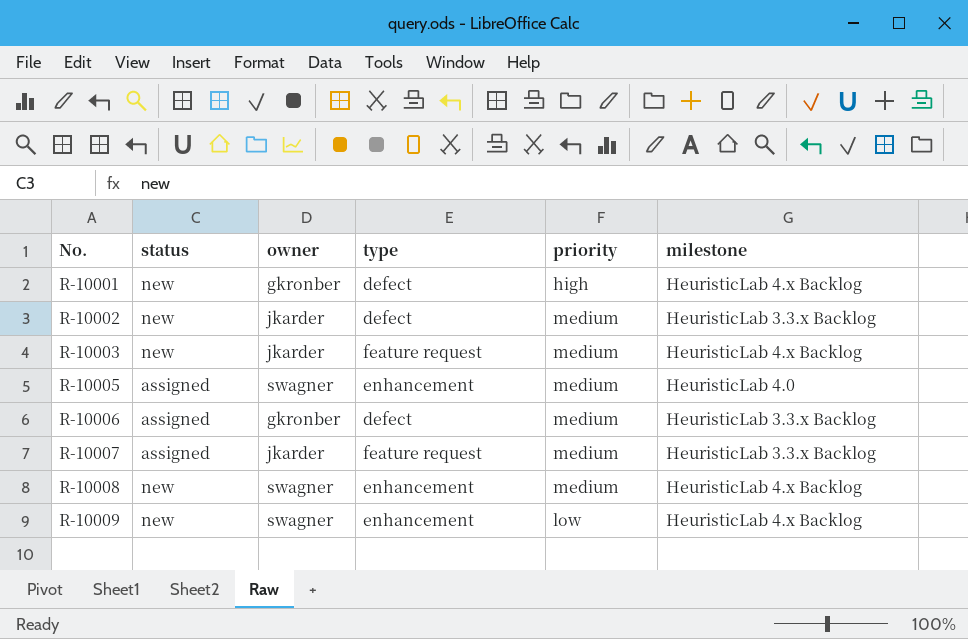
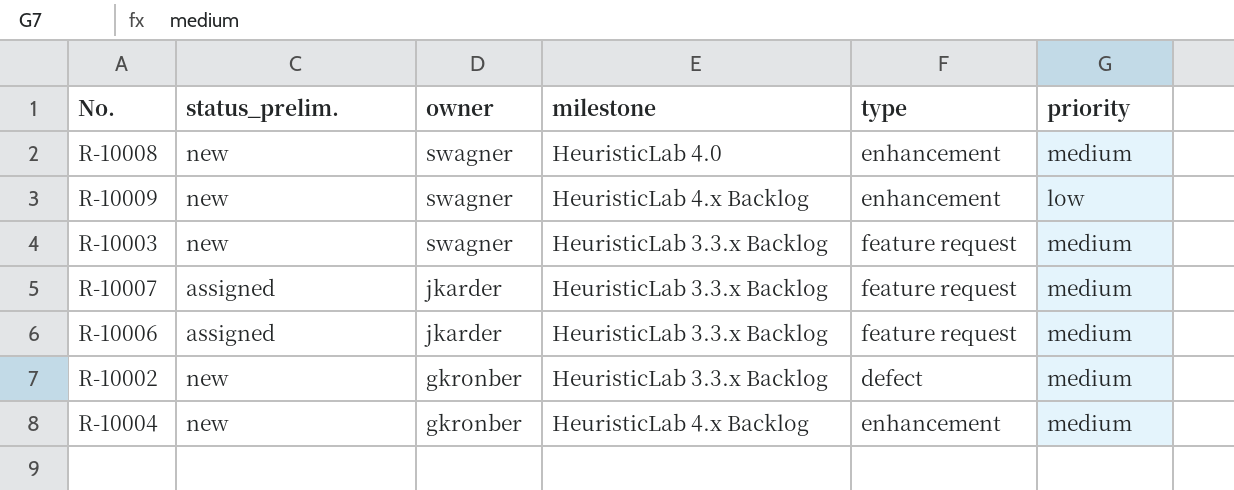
row order: No. ascending -> owner descending
column name: status -> status_prelim.
column milestone | position: 6 -> 4
row R-10001: new | gkronber | defect | high | HeuristicLab 4.x Backlog -> none
row R-10005: assigned | swagner | enhancement | medium | HeuristicLab 4.0 -> none
R-10008 | milestone: HeuristicLab 4.x Backlog -> HeuristicLab 4.0
R-10003 | owner: jkarder -> swagner
R-10003 | milestone: HeuristicLab 4.x Backlog -> HeuristicLab 3.3.x Backlog
R-10006 | owner: gkronber -> jkarder
R-10006 | type: defect -> feature request
R-10002 | owner: jkarder -> gkronber
row R-10004: none -> new | gkronber | HeuristicLab 4.x Backlog | enhancement | medium

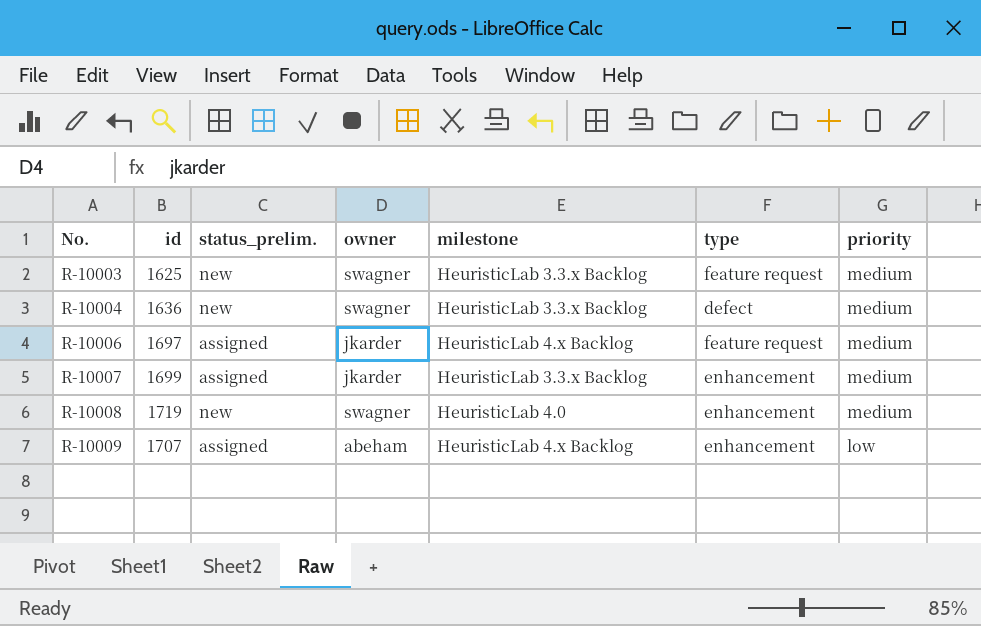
row order: owner descending -> No. ascending
column id | position: none -> 2
row R-10002: new | gkronber | HeuristicLab 3.3.x Backlog | defect | medium -> none
R-10004 | owner: gkronber -> swagner
R-10004 | milestone: HeuristicLab 4.x Backlog -> HeuristicLab 3.3.x Backlog
R-10004 | type: enhancement -> defect
R-10006 | milestone: HeuristicLab 3.3.x Backlog -> HeuristicLab 4.x Backlog
R-10007 | type: feature request -> enhancement
R-10009 | status_prelim.: new -> assigned
R-10009 | owner: swagner -> abeham

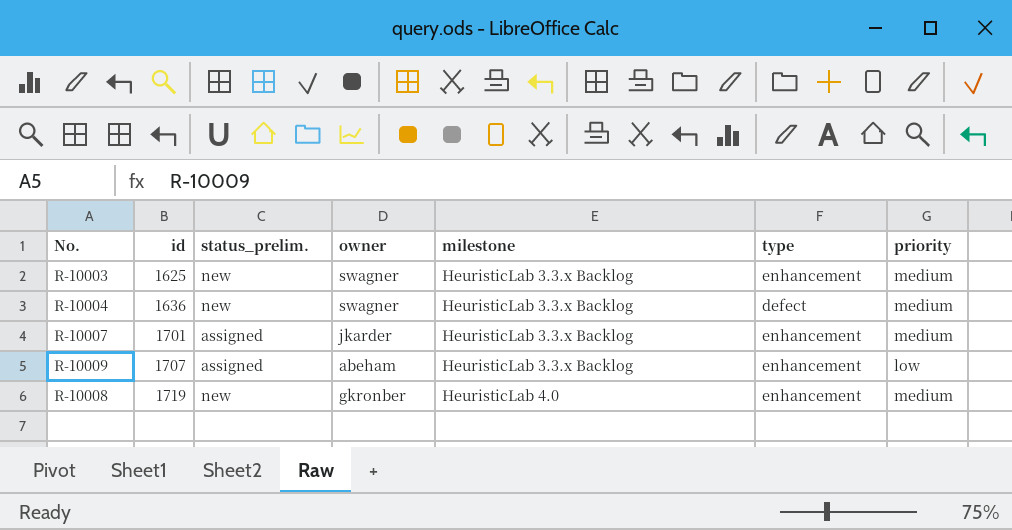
row order: No. ascending -> id ascending
row R-10006: 1697 | assigned | jkarder | HeuristicLab 4.x Backlog | feature request | medium -> none
R-10003 | type: feature request -> enhancement
R-10007 | id: 1699 -> 1701
R-10009 | milestone: HeuristicLab 4.x Backlog -> HeuristicLab 3.3.x Backlog
R-10008 | owner: swagner -> gkronber

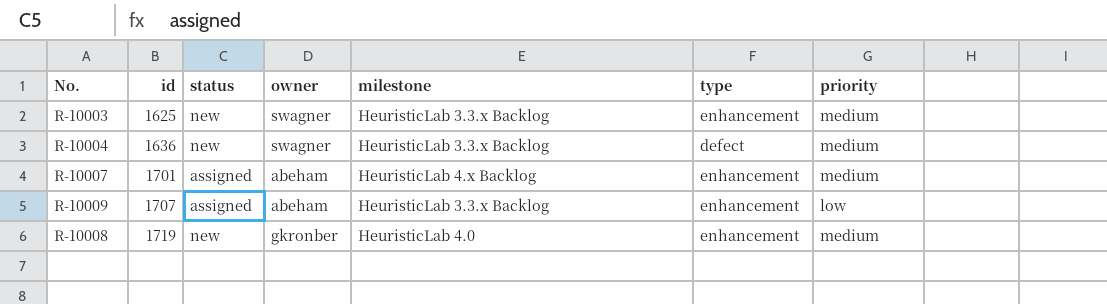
column name: status_prelim. -> status
R-10007 | owner: jkarder -> abeham
R-10007 | milestone: HeuristicLab 3.3.x Backlog -> HeuristicLab 4.x Backlog

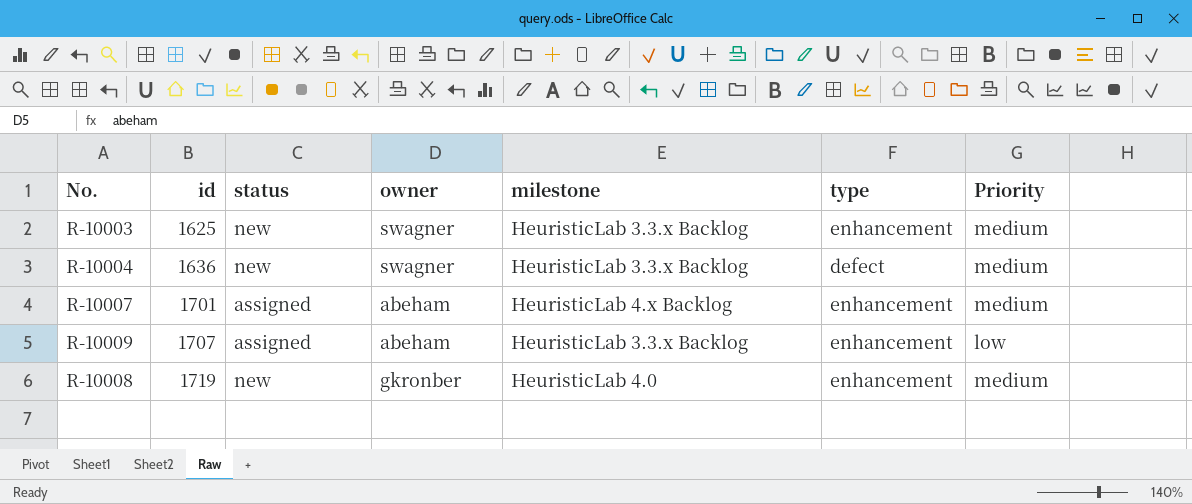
column name: priority -> Priority

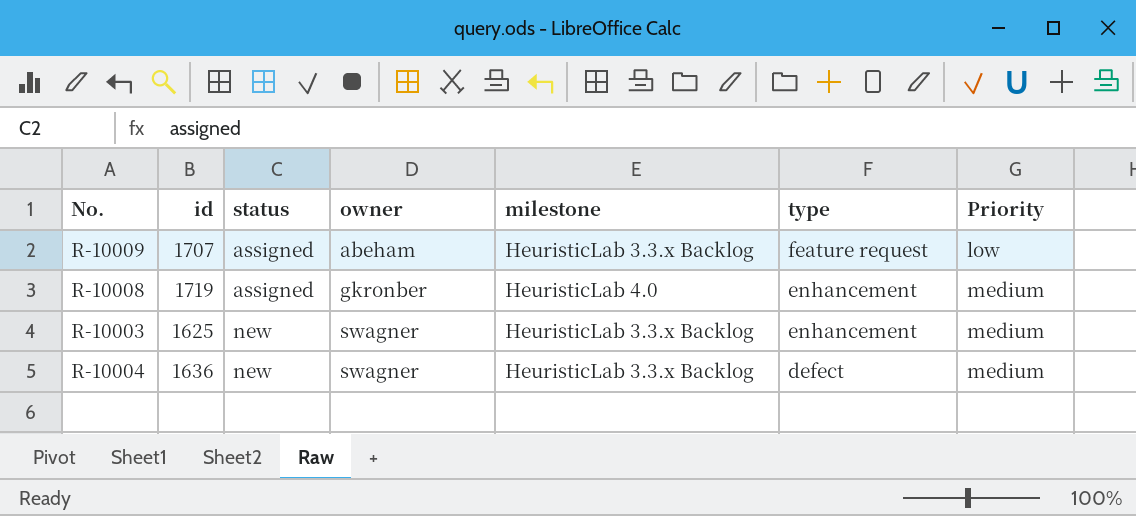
row order: id ascending -> status ascending
row R-10007: 1701 | assigned | abeham | HeuristicLab 4.x Backlog | enhancement | medium -> none
R-10009 | type: enhancement -> feature request
R-10008 | status: new -> assigned

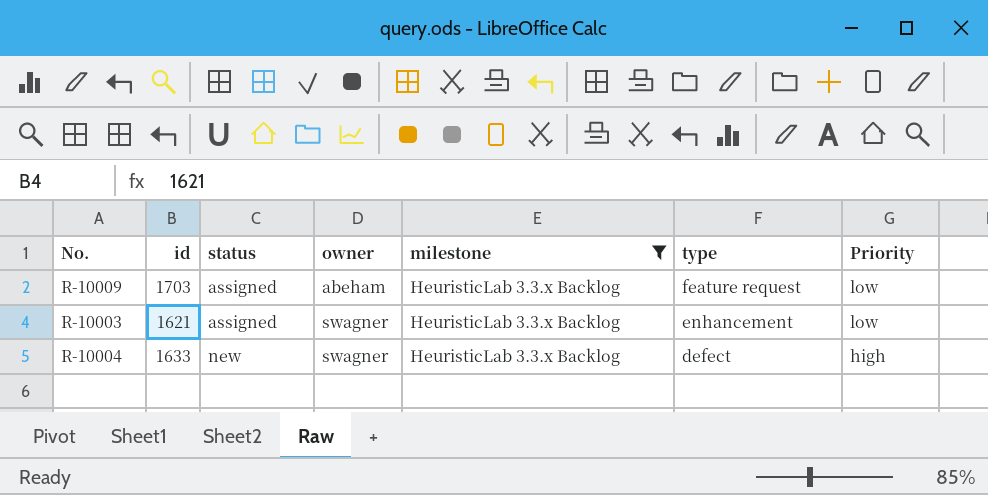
filter: none -> milestone = HeuristicLab 3.3.x Backlog
R-10009 | id: 1707 -> 1703
R-10003 | id: 1625 -> 1621
R-10003 | status: new -> assigned
R-10003 | Priority: medium -> low
R-10004 | id: 1636 -> 1633
R-10004 | Priority: medium -> high

